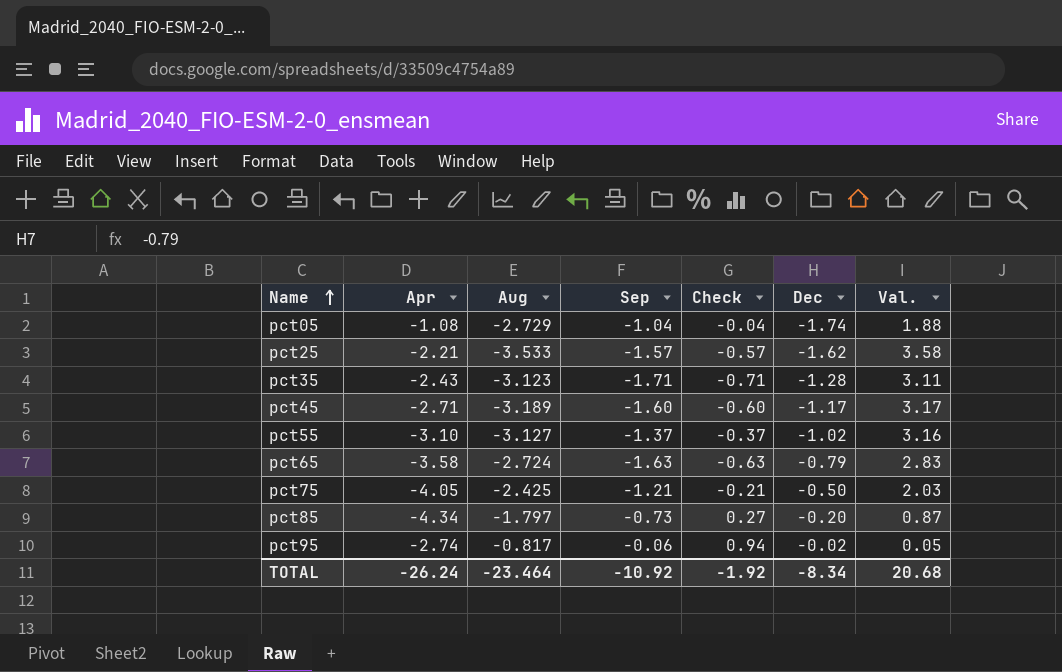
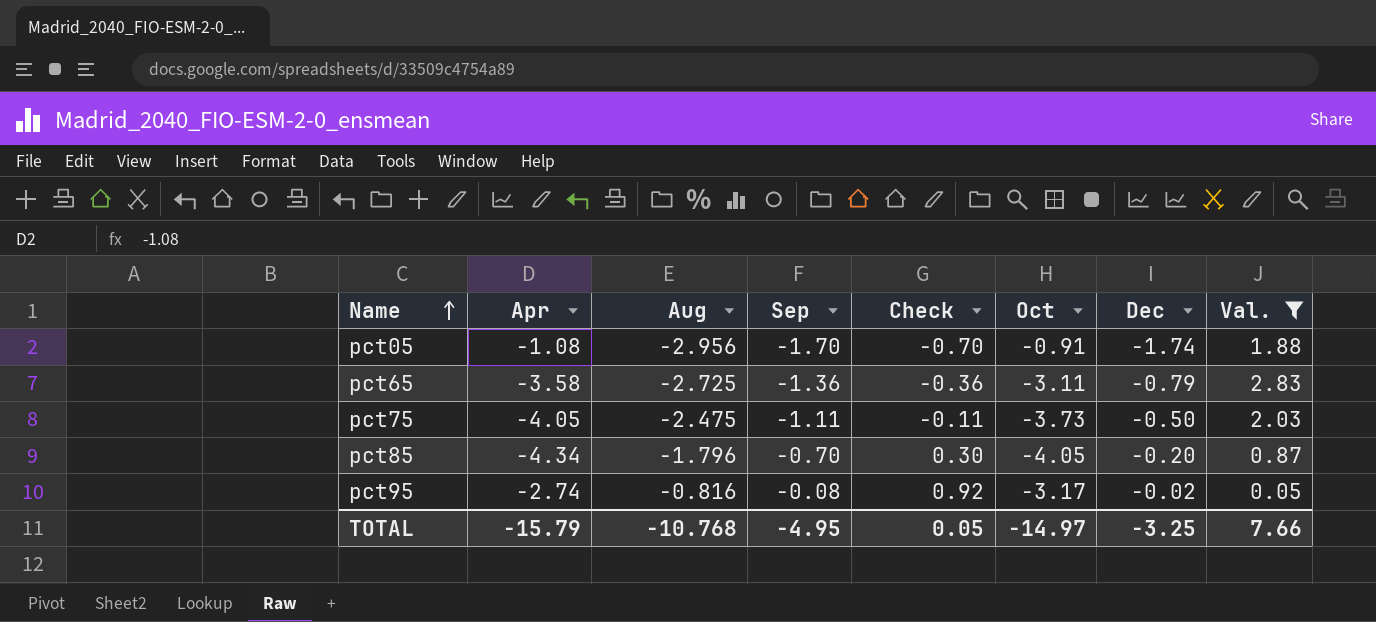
filter: none -> Val. <= 2.83
column Oct | position: none -> 6
pct05 | Aug: -2.729 -> -2.956
pct05 | Sep: -1.04 -> -1.70
pct05 | Check: -0.04 -> -0.70
pct65 | Aug: -2.724 -> -2.725
pct65 | Sep: -1.63 -> -1.36
pct65 | Check: -0.63 -> -0.36
pct75 | Aug: -2.425 -> -2.475
pct75 | Sep: -1.21 -> -1.11
pct75 | Check: -0.21 -> -0.11
pct85 | Aug: -1.797 -> -1.796
pct85 | Sep: -0.73 -> -0.70
pct85 | Check: 0.27 -> 0.30
pct95 | Aug: -0.817 -> -0.816
pct95 | Sep: -0.06 -> -0.08
pct95 | Check: 0.94 -> 0.92
TOTAL | Apr: -26.24 -> -15.79
TOTAL | Aug: -23.464 -> -10.768
TOTAL | Sep: -10.92 -> -4.95
TOTAL | Check: -1.92 -> 0.05
TOTAL | Dec: -8.34 -> -3.25
TOTAL | Val.: 20.68 -> 7.66

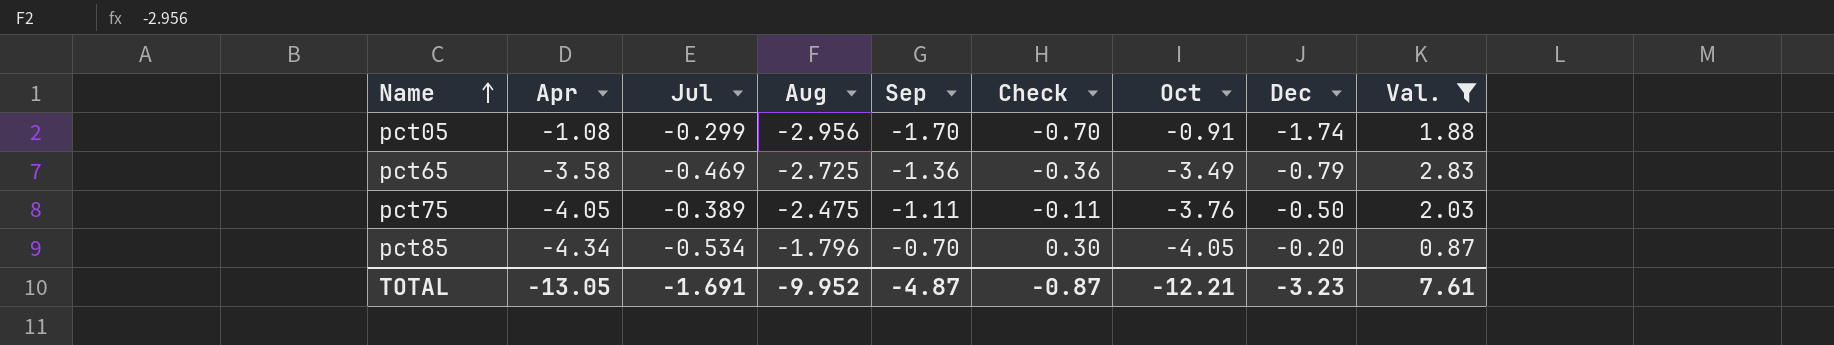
column Jul | position: none -> 3
row pct95: -2.74 | -0.816 | -0.08 | 0.92 | -3.17 | -0.02 | 0.05 -> none
pct65 | Oct: -3.11 -> -3.49
pct75 | Oct: -3.73 -> -3.76
TOTAL | Apr: -15.79 -> -13.05
TOTAL | Aug: -10.768 -> -9.952
TOTAL | Sep: -4.95 -> -4.87
TOTAL | Check: 0.05 -> -0.87
TOTAL | Oct: -14.97 -> -12.21
TOTAL | Dec: -3.25 -> -3.23
TOTAL | Val.: 7.66 -> 7.61

